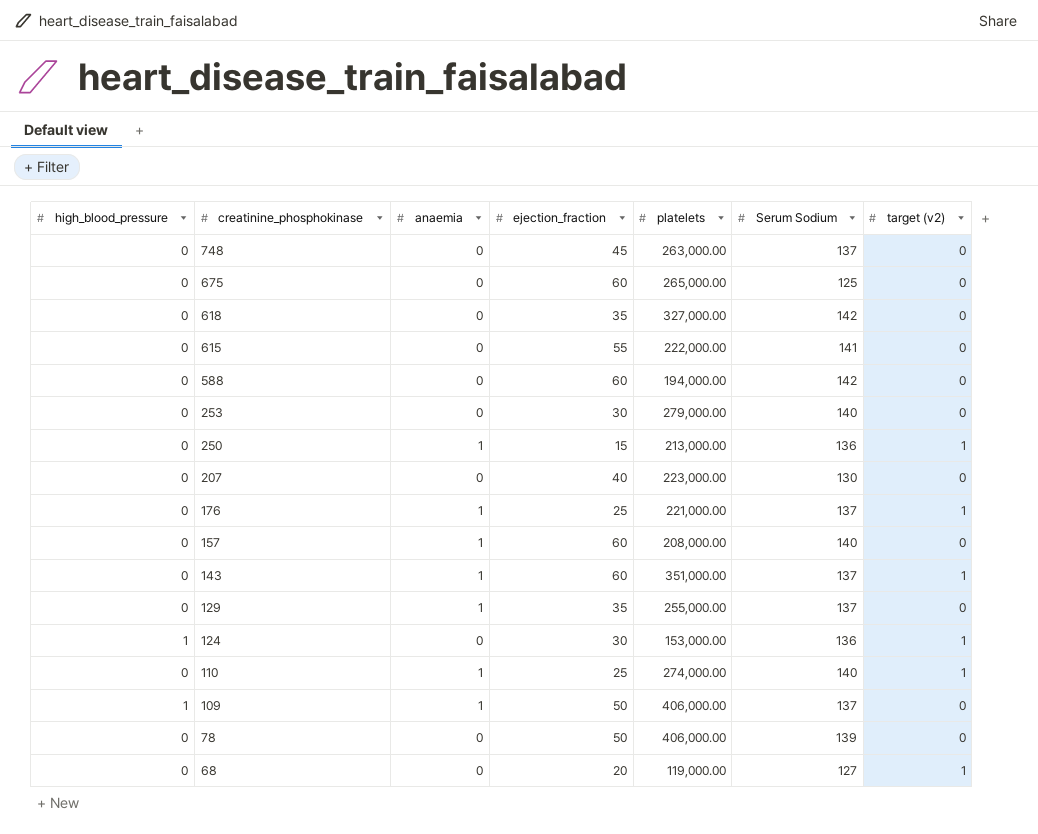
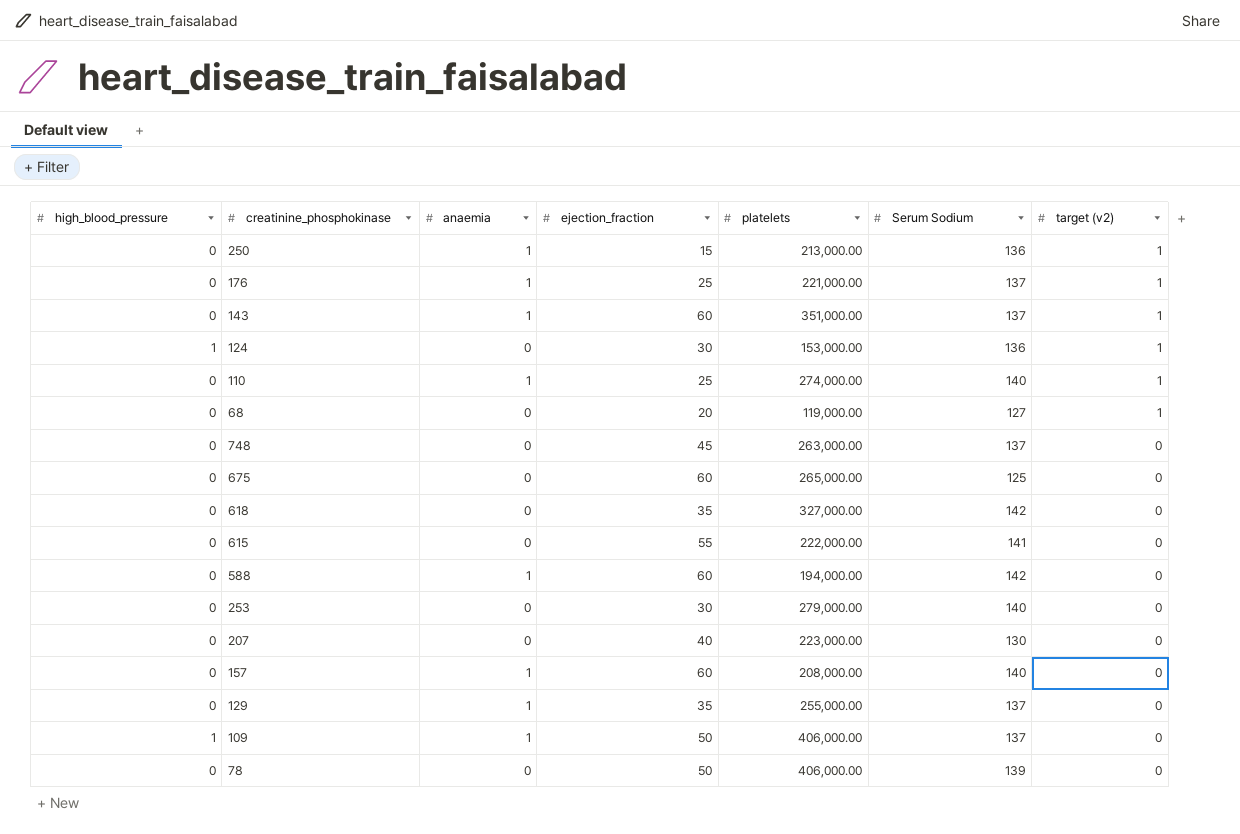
row order: creatinine_phosphokinase descending -> target (v2) descending
588 | anaemia: 0 -> 1

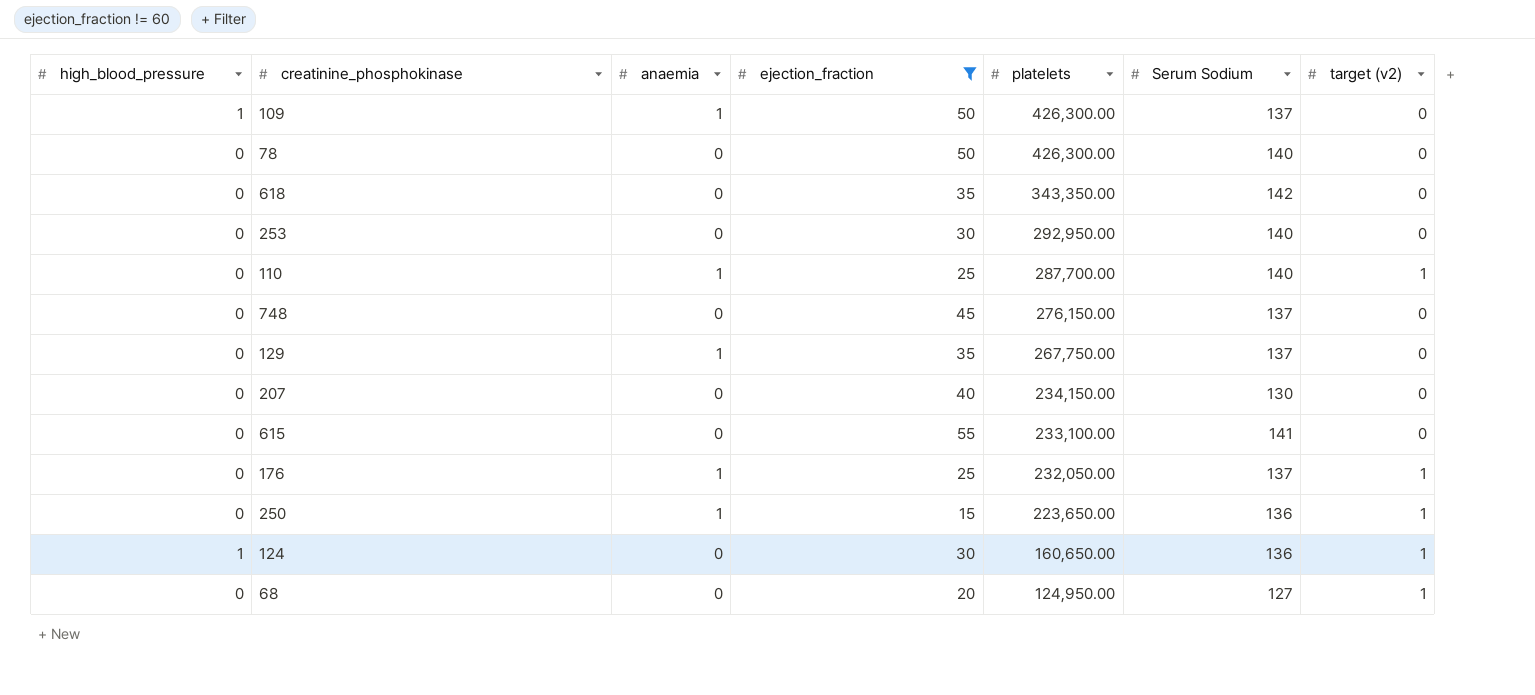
filter: none -> ejection_fraction != 60
row order: target (v2) descending -> platelets descending
109 | platelets: 406,000.00 -> 426,300.00
78 | platelets: 406,000.00 -> 426,300.00
78 | Serum Sodium: 139 -> 140
618 | platelets: 327,000.00 -> 343,350.00
253 | platelets: 279,000.00 -> 292,950.00
110 | platelets: 274,000.00 -> 287,700.00
748 | platelets: 263,000.00 -> 276,150.00
129 | platelets: 255,000.00 -> 267,750.00
207 | platelets: 223,000.00 -> 234,150.00
615 | platelets: 222,000.00 -> 233,100.00
176 | platelets: 221,000.00 -> 232,050.00
250 | platelets: 213,000.00 -> 223,650.00
124 | platelets: 153,000.00 -> 160,650.00
68 | platelets: 119,000.00 -> 124,950.00

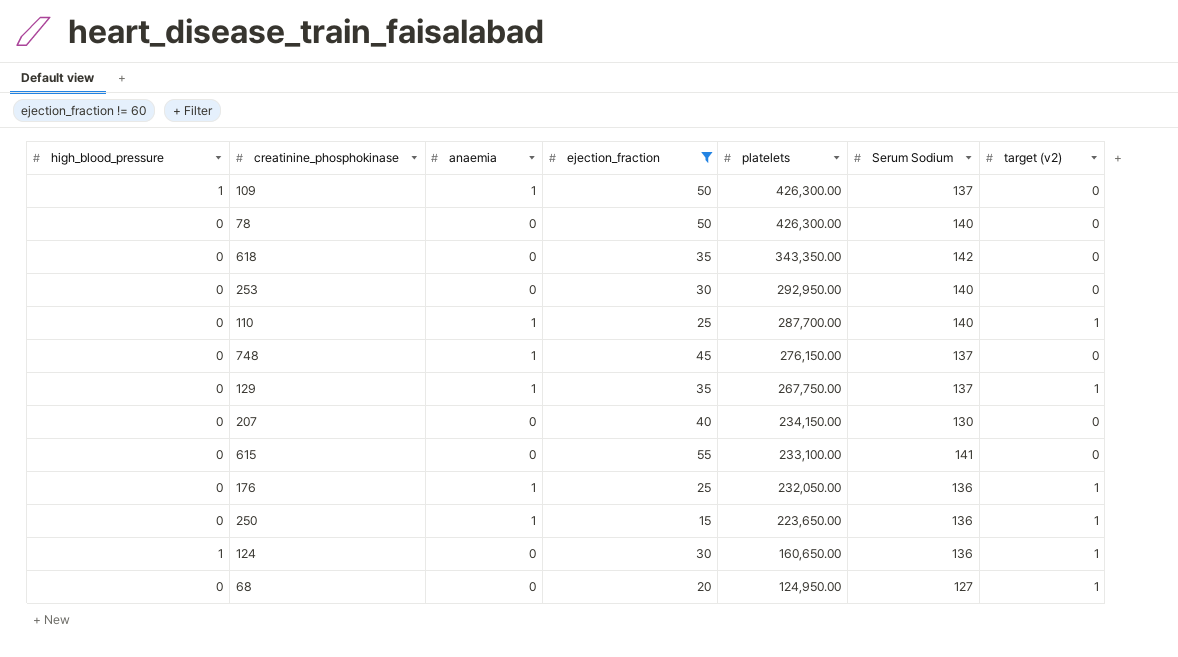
748 | anaemia: 0 -> 1
129 | target (v2): 0 -> 1
176 | Serum Sodium: 137 -> 136

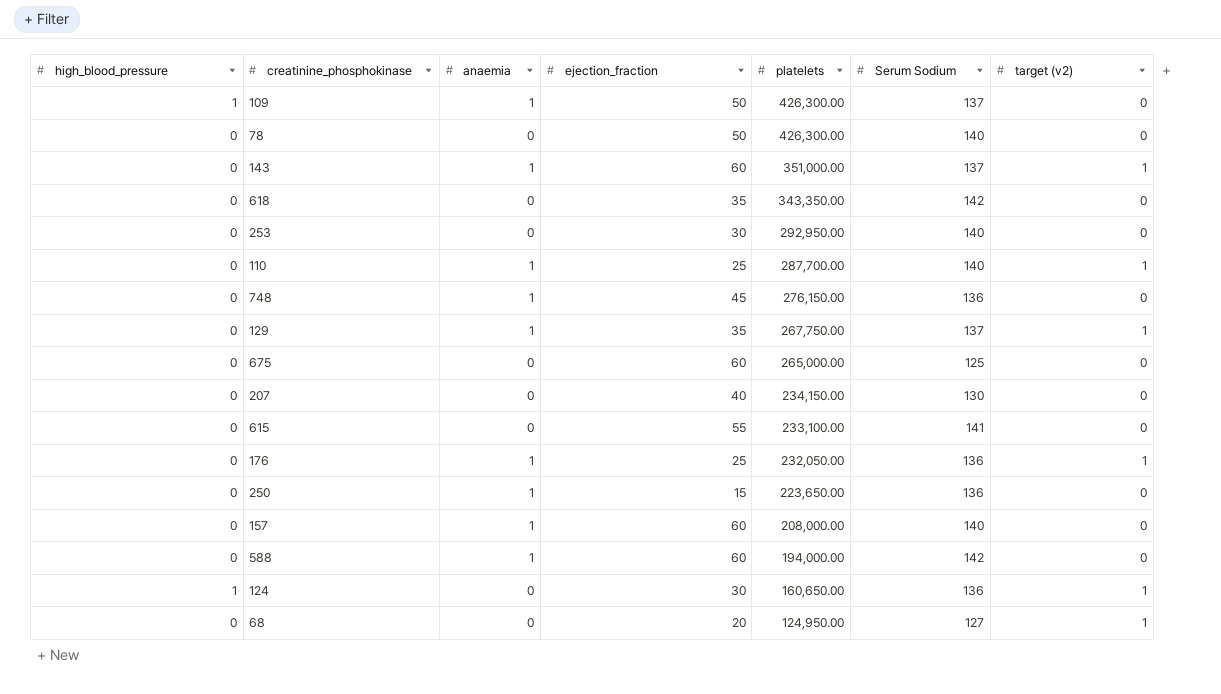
filter: ejection_fraction != 60 -> none
748 | Serum Sodium: 137 -> 136
250 | target (v2): 1 -> 0

